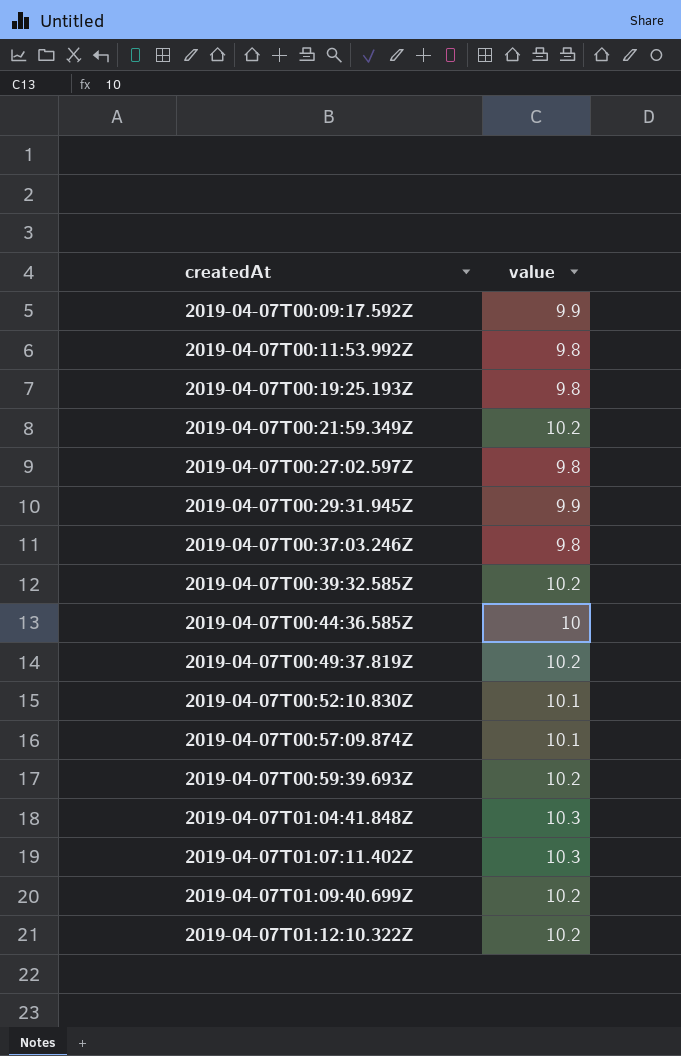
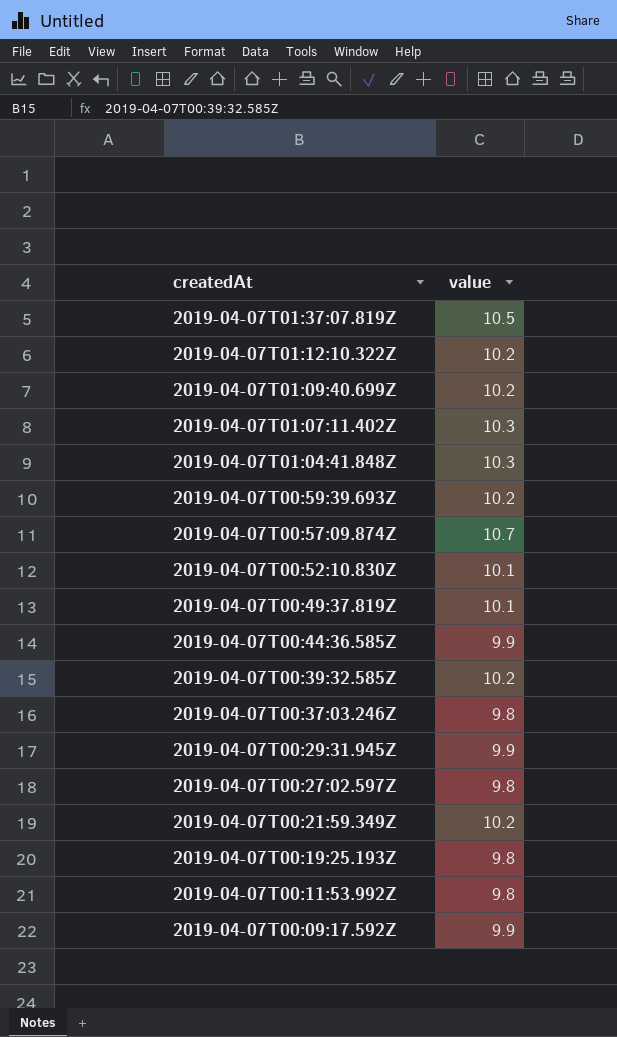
row order: createdAt ascending -> createdAt descending
row 2019-04-07T01:37:07.819Z: none -> 10.5
2019-04-07T00:57:09.874Z | value: 10.1 -> 10.7
2019-04-07T00:49:37.819Z | value: 10.2 -> 10.1
2019-04-07T00:44:36.585Z | value: 10 -> 9.9

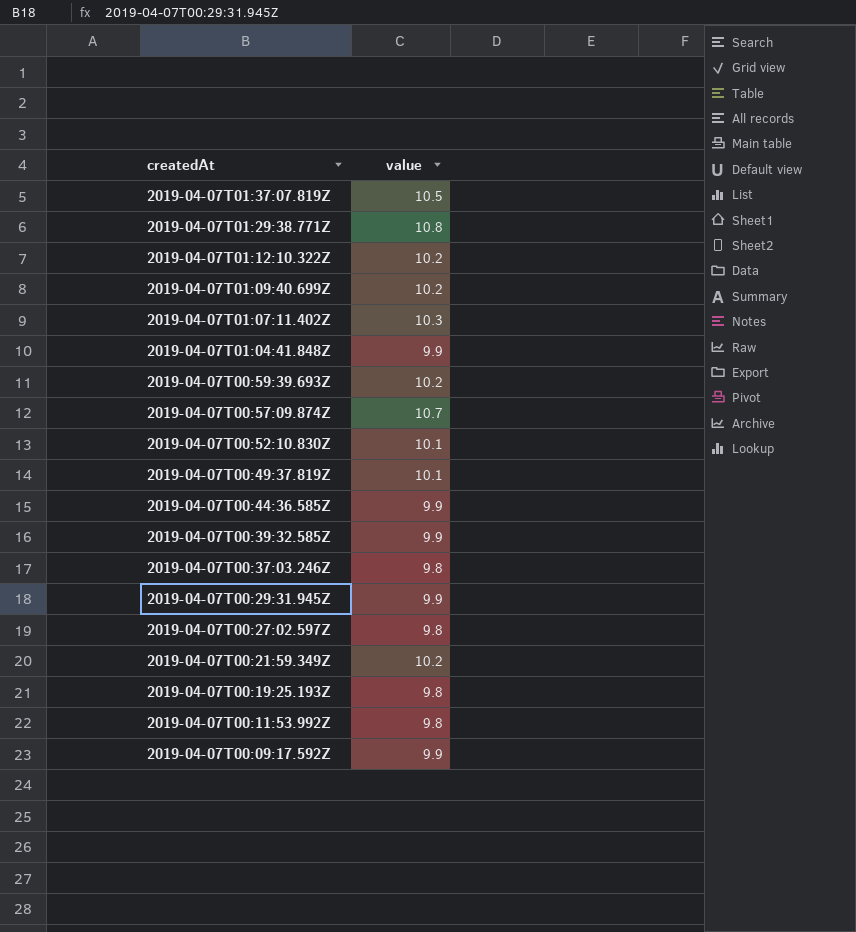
row 2019-04-07T01:29:38.771Z: none -> 10.8
2019-04-07T01:04:41.848Z | value: 10.3 -> 9.9
2019-04-07T00:39:32.585Z | value: 10.2 -> 9.9

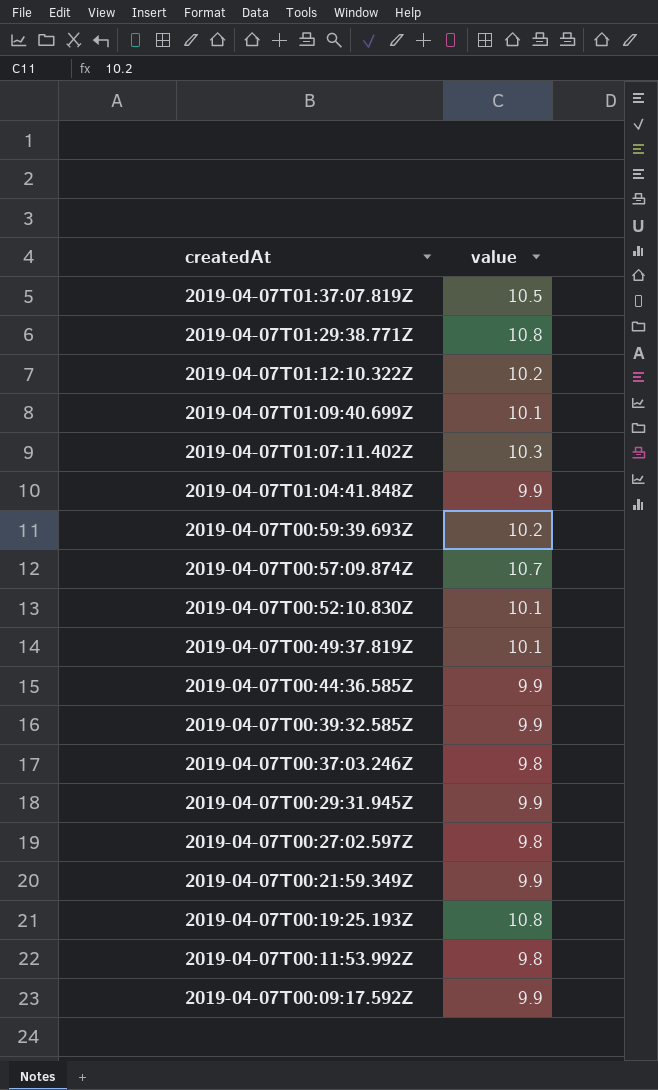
2019-04-07T01:09:40.699Z | value: 10.2 -> 10.1
2019-04-07T00:21:59.349Z | value: 10.2 -> 9.9
2019-04-07T00:19:25.193Z | value: 9.8 -> 10.8

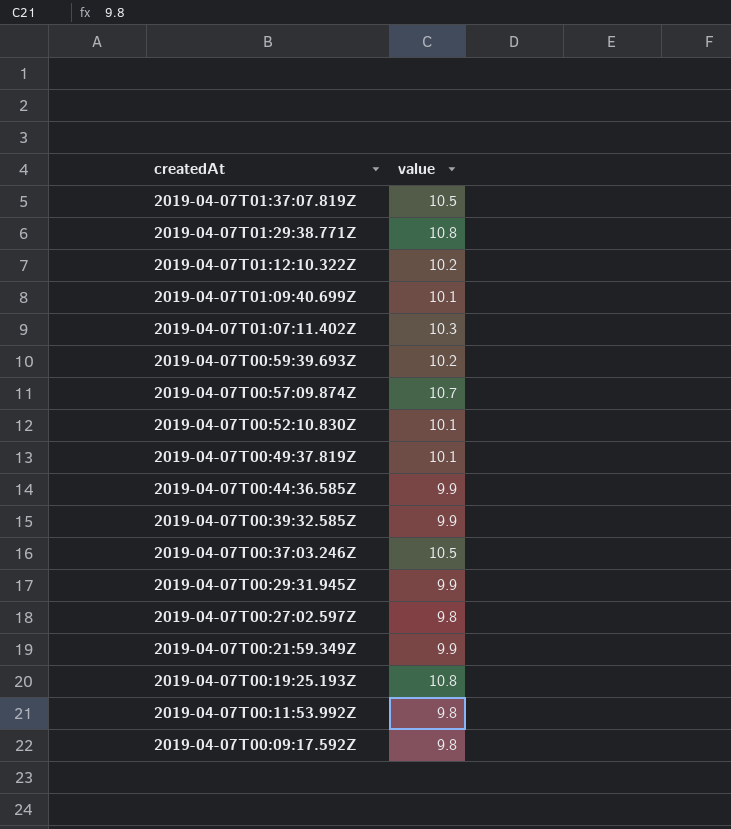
row 2019-04-07T01:04:41.848Z: 9.9 -> none
2019-04-07T00:37:03.246Z | value: 9.8 -> 10.5
2019-04-07T00:09:17.592Z | value: 9.9 -> 9.8

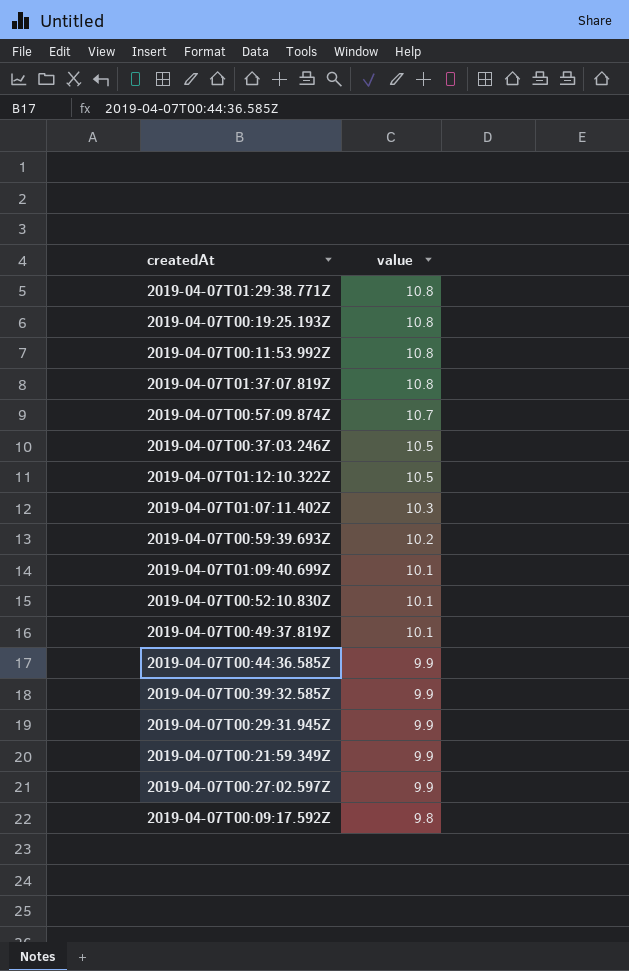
row order: createdAt descending -> value descending
2019-04-07T00:11:53.992Z | value: 9.8 -> 10.8
2019-04-07T01:37:07.819Z | value: 10.5 -> 10.8
2019-04-07T01:12:10.322Z | value: 10.2 -> 10.5
2019-04-07T00:27:02.597Z | value: 9.8 -> 9.9

